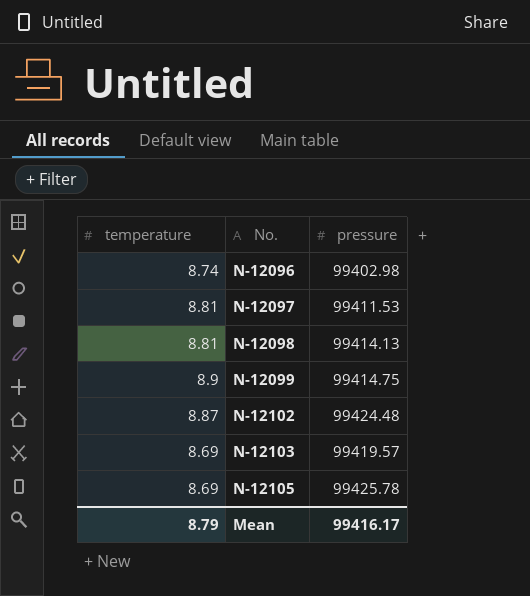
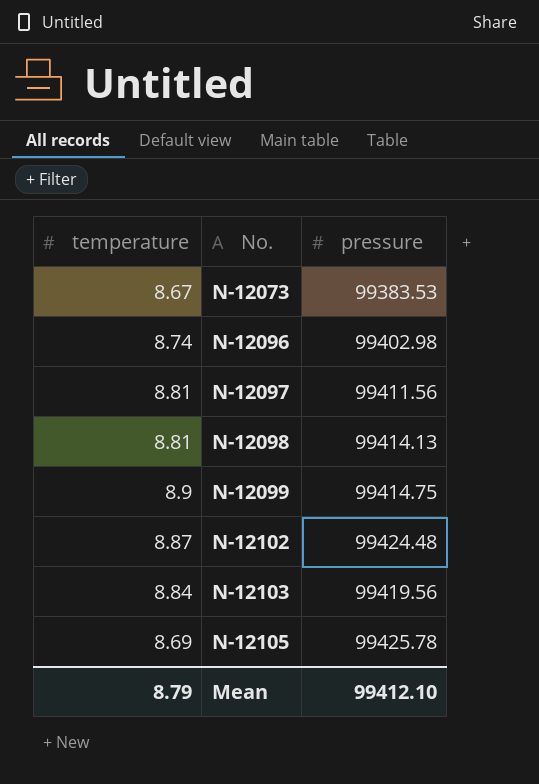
row N-12073: none -> 8.67 | 99383.53
N-12097 | pressure: 99411.53 -> 99411.56
N-12103 | temperature: 8.69 -> 8.84
N-12103 | pressure: 99419.57 -> 99419.56
Mean | pressure: 99416.17 -> 99412.10

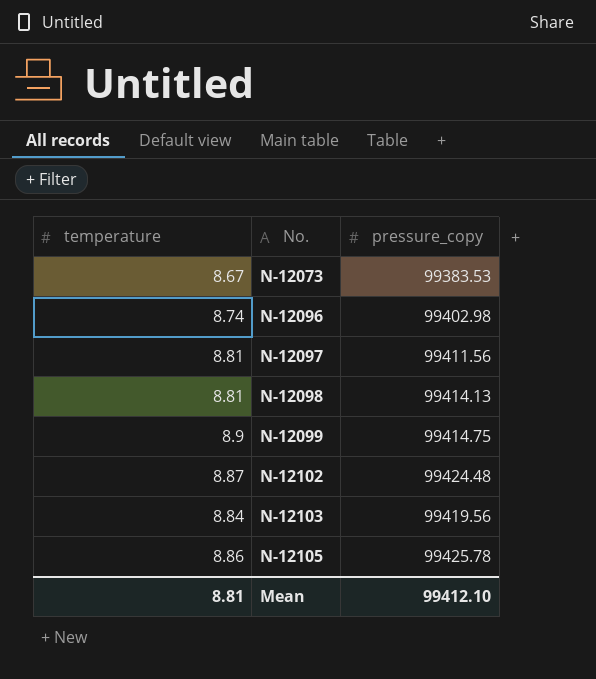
column name: pressure -> pressure_copy
N-12105 | temperature: 8.69 -> 8.86
Mean | temperature: 8.79 -> 8.81

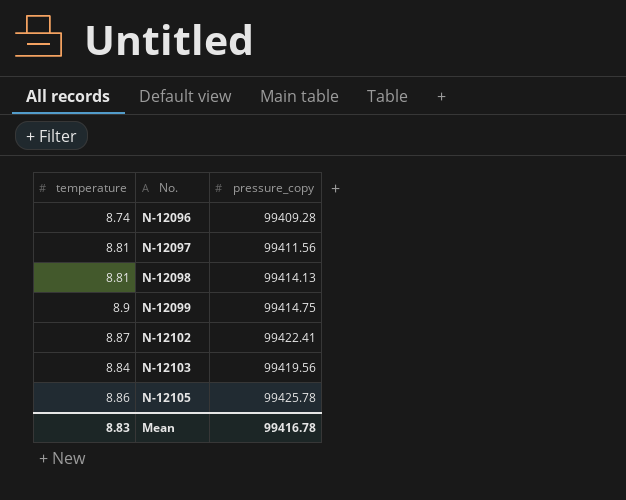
row N-12073: 8.67 | 99383.53 -> none
N-12096 | pressure_copy: 99402.98 -> 99409.28
N-12102 | pressure_copy: 99424.48 -> 99422.41
Mean | temperature: 8.81 -> 8.83
Mean | pressure_copy: 99412.10 -> 99416.78

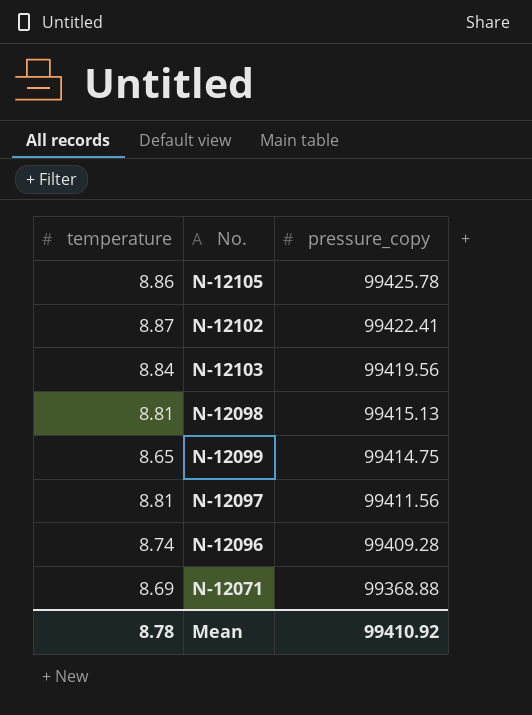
row order: No. ascending -> pressure_copy descending
N-12098 | pressure_copy: 99414.13 -> 99415.13
N-12099 | temperature: 8.9 -> 8.65
row N-12071: none -> 8.69 | 99368.88
Mean | temperature: 8.83 -> 8.78
Mean | pressure_copy: 99416.78 -> 99410.92

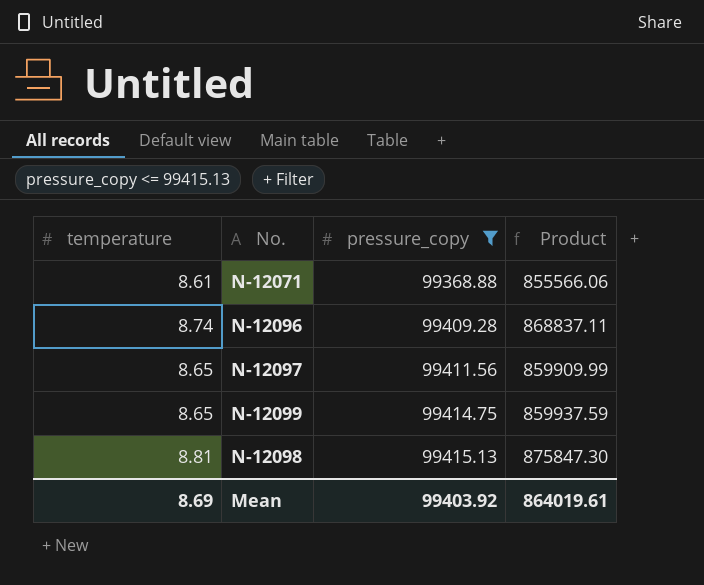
filter: none -> pressure_copy <= 99415.13
row order: pressure_copy descending -> pressure_copy ascending
column Product | formula: none -> [temperature] * [pressure_copy]
N-12071 | temperature: 8.69 -> 8.61
N-12097 | temperature: 8.81 -> 8.65
Mean | temperature: 8.78 -> 8.69
Mean | pressure_copy: 99410.92 -> 99403.92

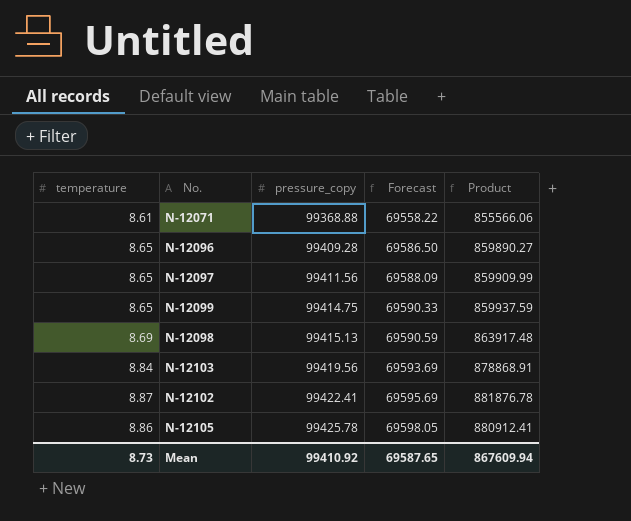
filter: pressure_copy <= 99415.13 -> none
column Forecast | formula: none -> [pressure_copy] * 0.7
N-12096 | temperature: 8.74 -> 8.65
N-12096 | Product: 868837.11 -> 859890.27
N-12098 | temperature: 8.81 -> 8.69
N-12098 | Product: 875847.30 -> 863917.48
Mean | temperature: 8.69 -> 8.73
Mean | pressure_copy: 99403.92 -> 99410.92
Mean | Product: 864019.61 -> 867609.94

